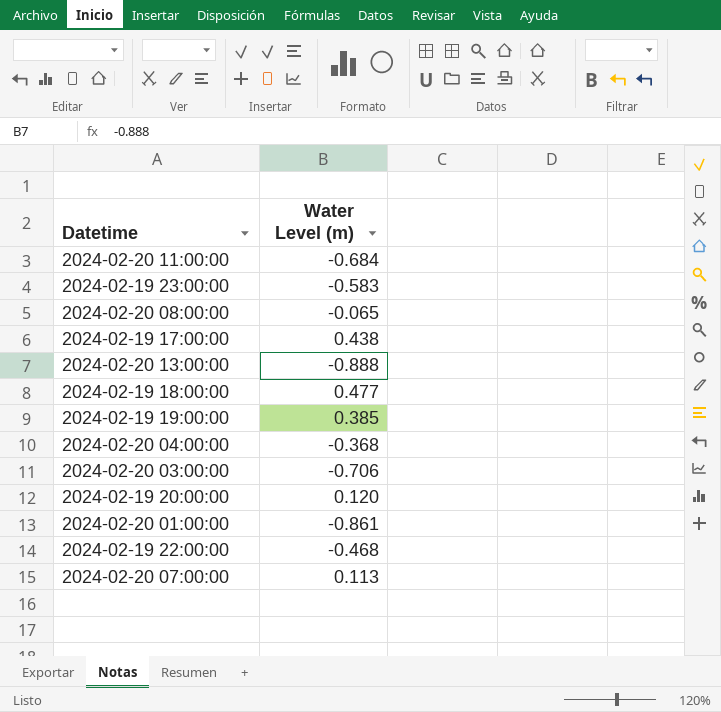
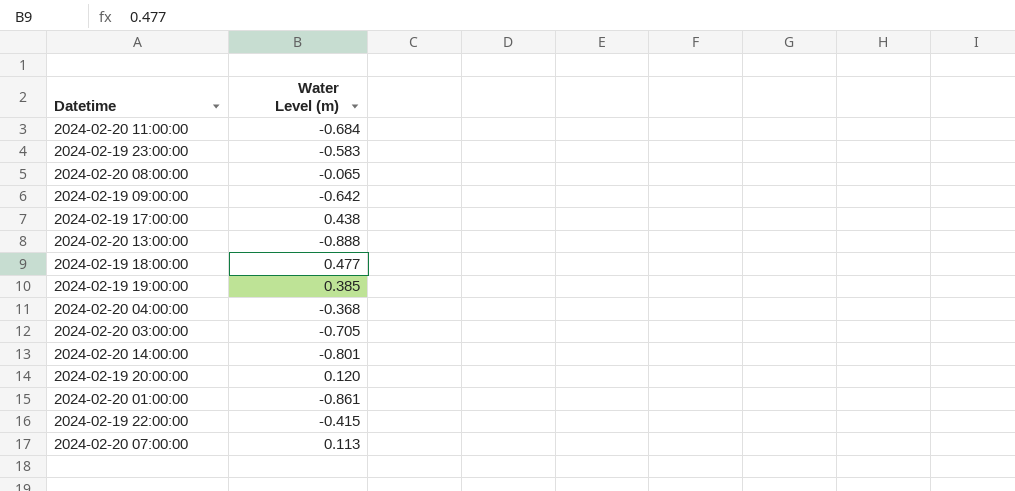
row 2024-02-19 09:00:00: none -> -0.642
2024-02-20 03:00:00 | Water Level (m): -0.706 -> -0.705
row 2024-02-20 14:00:00: none -> -0.801
2024-02-19 22:00:00 | Water Level (m): -0.468 -> -0.415

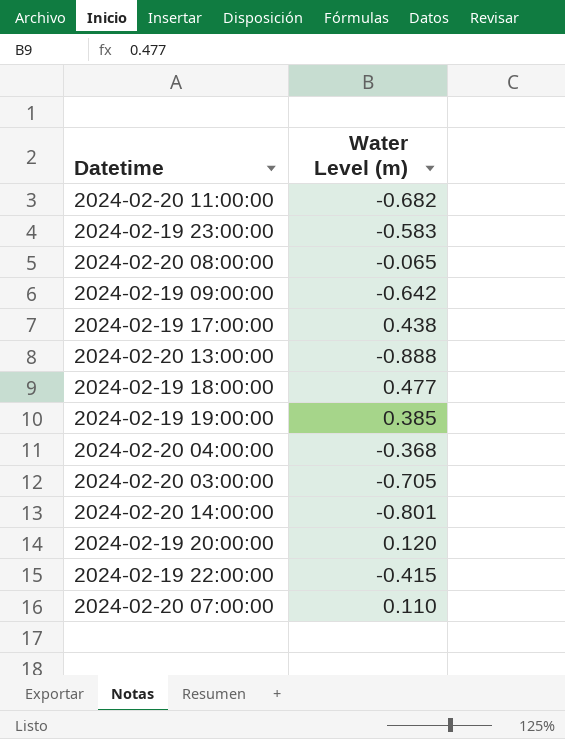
row 2024-02-20 01:00:00: -0.861 -> none
2024-02-20 11:00:00 | Water Level (m): -0.684 -> -0.682
2024-02-20 07:00:00 | Water Level (m): 0.113 -> 0.110

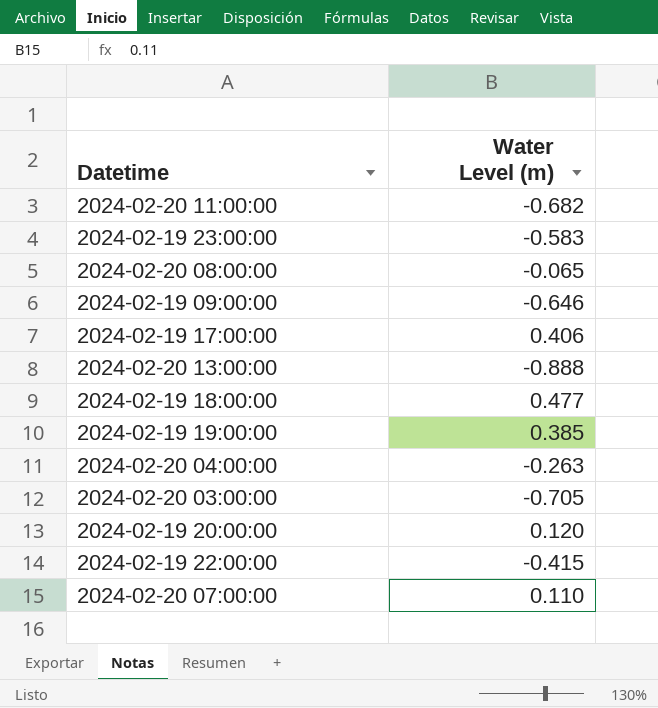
row 2024-02-20 14:00:00: -0.801 -> none
2024-02-19 09:00:00 | Water Level (m): -0.642 -> -0.646
2024-02-19 17:00:00 | Water Level (m): 0.438 -> 0.406
2024-02-20 04:00:00 | Water Level (m): -0.368 -> -0.263

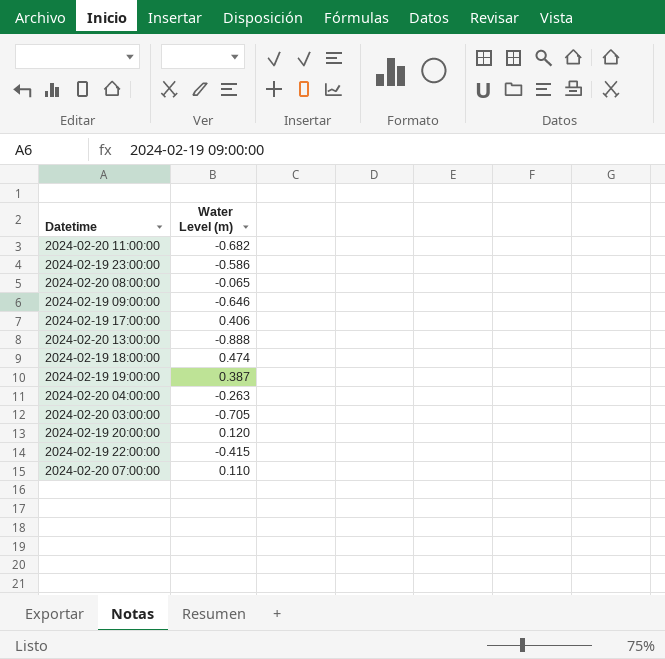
2024-02-19 23:00:00 | Water Level (m): -0.583 -> -0.586
2024-02-19 18:00:00 | Water Level (m): 0.477 -> 0.474
2024-02-19 19:00:00 | Water Level (m): 0.385 -> 0.387

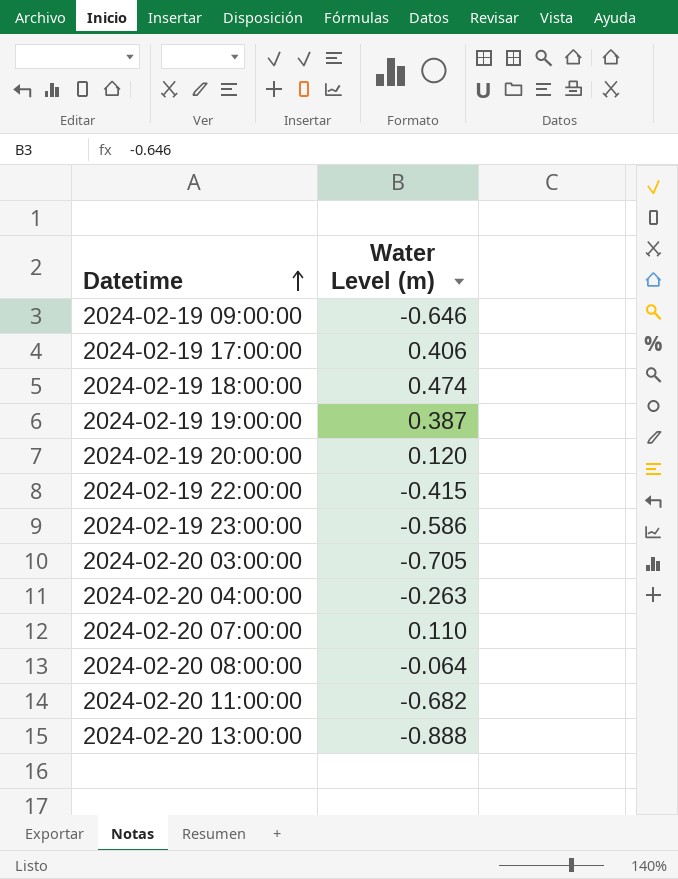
row order: none -> Datetime ascending
2024-02-20 08:00:00 | Water Level (m): -0.065 -> -0.064

